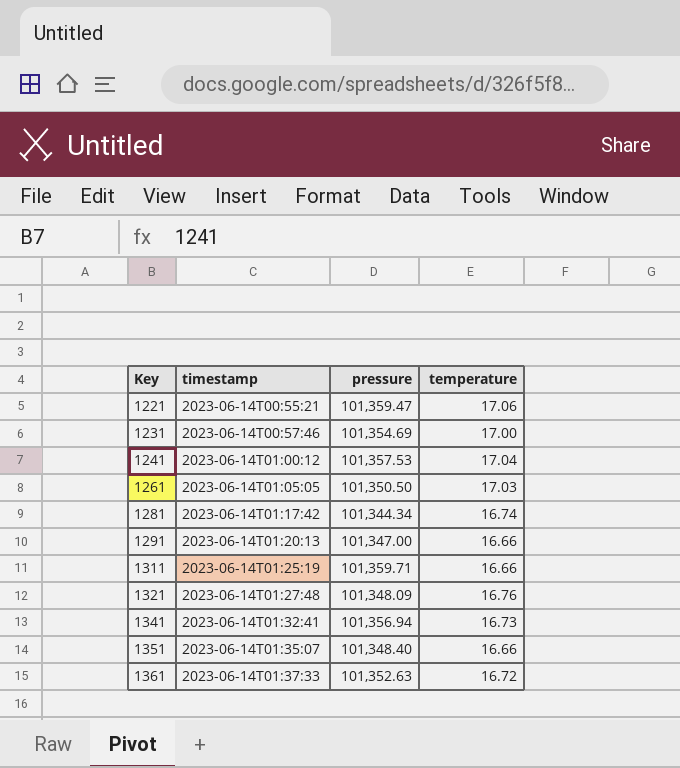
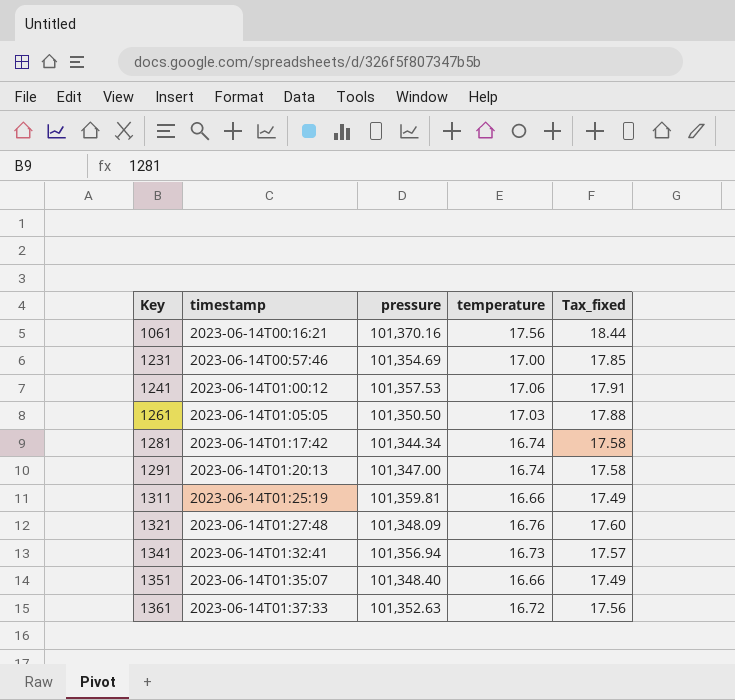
column Tax_fixed | formula: none -> [temperature] * 1.05
row 1221: 2023-06-14T00:55:21 | 101,359.47 | 17.06 -> none
row 1061: none -> 2023-06-14T00:16:21 | 101,370.16 | 17.56 | 18.44
1241 | temperature: 17.04 -> 17.06
1291 | temperature: 16.66 -> 16.74
1311 | pressure: 101,359.71 -> 101,359.81

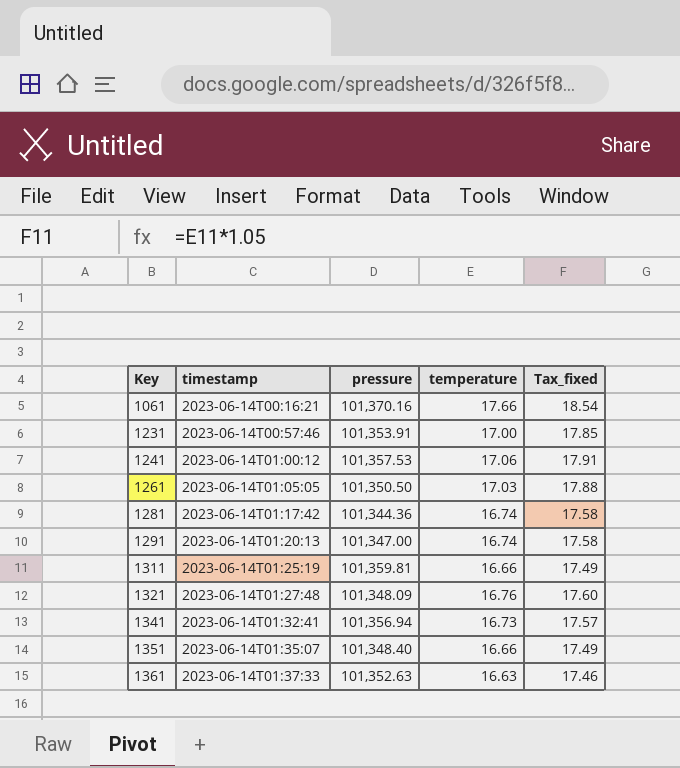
1061 | temperature: 17.56 -> 17.66
1061 | Tax_fixed: 18.44 -> 18.54
1231 | pressure: 101,354.69 -> 101,353.91
1281 | pressure: 101,344.34 -> 101,344.36
1361 | temperature: 16.72 -> 16.63
1361 | Tax_fixed: 17.56 -> 17.46

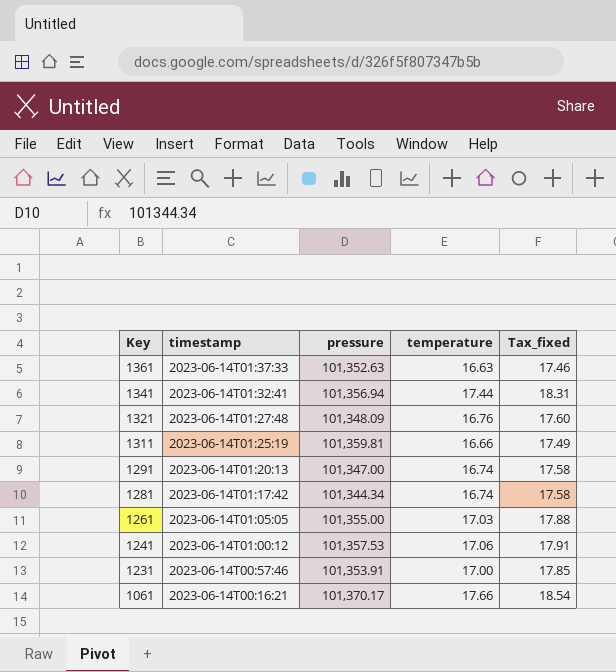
row order: Key ascending -> Key descending
row 1351: 2023-06-14T01:35:07 | 101,348.40 | 16.66 | 17.49 -> none
1341 | temperature: 16.73 -> 17.44
1341 | Tax_fixed: 17.57 -> 18.31
1281 | pressure: 101,344.36 -> 101,344.34
1261 | pressure: 101,350.50 -> 101,355.00
1061 | pressure: 101,370.16 -> 101,370.17

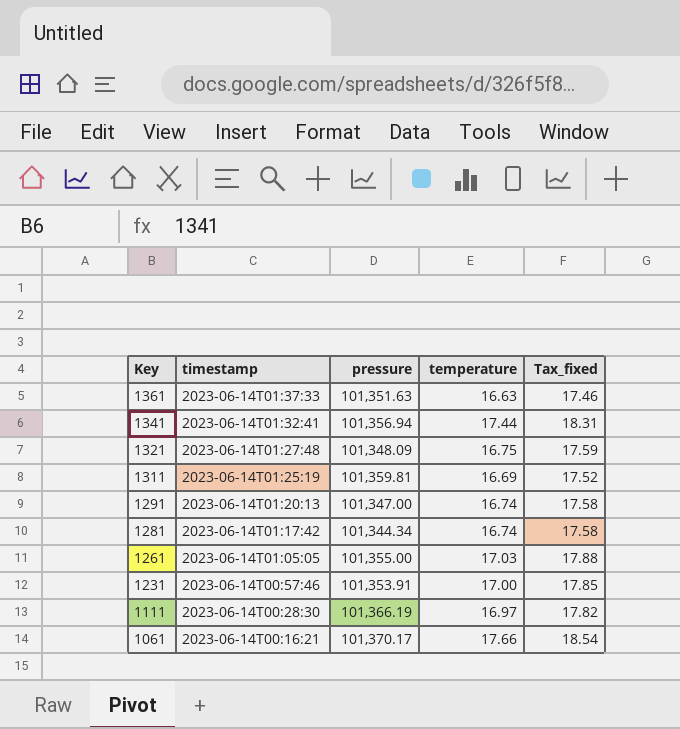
row 1241: 2023-06-14T01:00:12 | 101,357.53 | 17.06 | 17.91 -> none
1361 | pressure: 101,352.63 -> 101,351.63
1321 | temperature: 16.76 -> 16.75
1321 | Tax_fixed: 17.60 -> 17.59
1311 | temperature: 16.66 -> 16.69
1311 | Tax_fixed: 17.49 -> 17.52
row 1111: none -> 2023-06-14T00:28:30 | 101,366.19 | 16.97 | 17.82

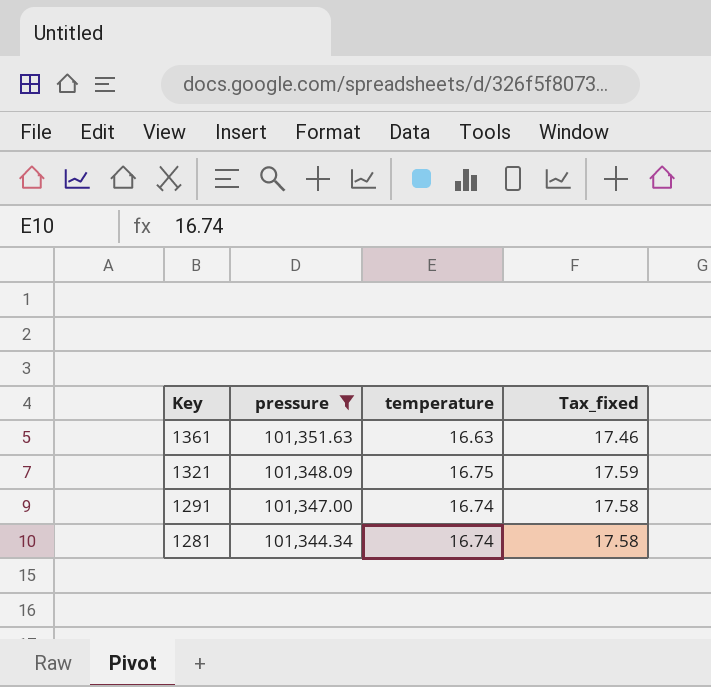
filter: none -> pressure <= 101,351.63
column timestamp | position: 2 -> none

